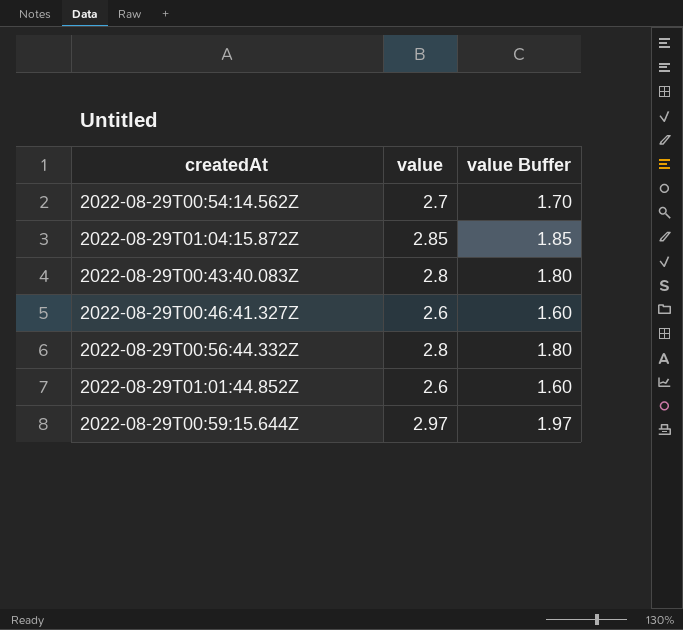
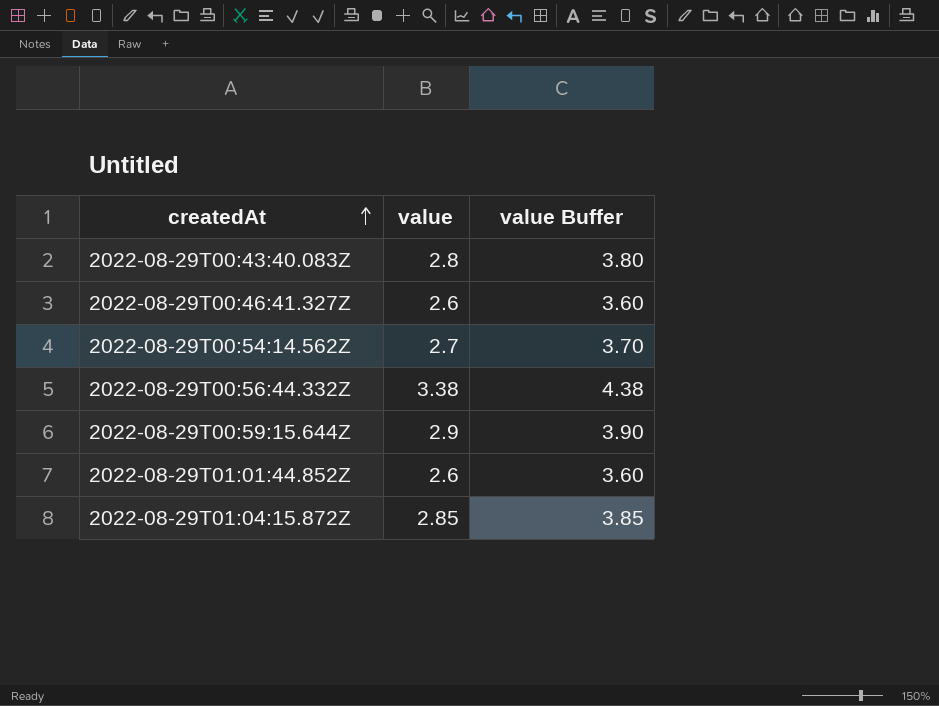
row order: none -> createdAt ascending
column value Buffer | formula: [value] - 1 -> [value] + 1
2022-08-29T00:56:44.332Z | value: 2.8 -> 3.38
2022-08-29T00:59:15.644Z | value: 2.97 -> 2.9

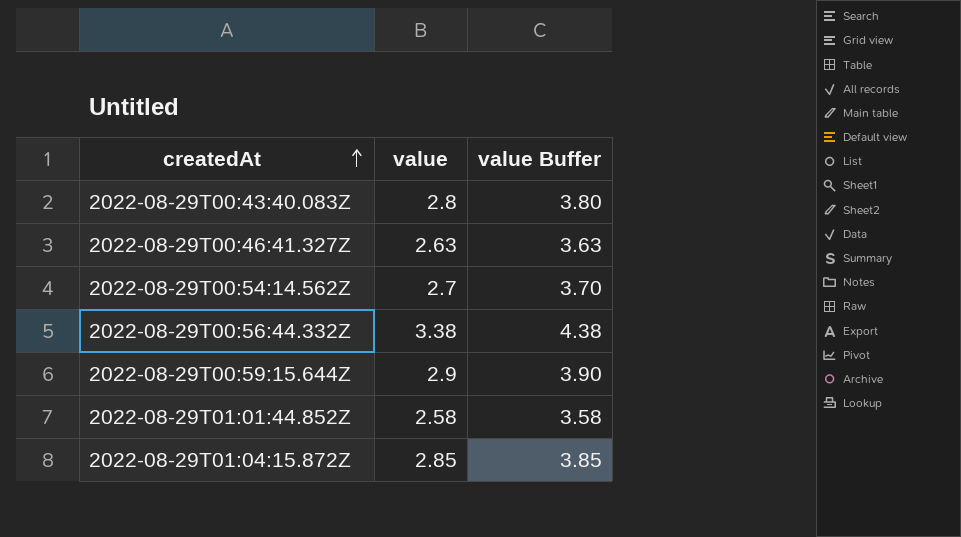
2022-08-29T00:46:41.327Z | value: 2.6 -> 2.63
2022-08-29T00:46:41.327Z | value Buffer: 3.60 -> 3.63
2022-08-29T01:01:44.852Z | value: 2.6 -> 2.58
2022-08-29T01:01:44.852Z | value Buffer: 3.60 -> 3.58

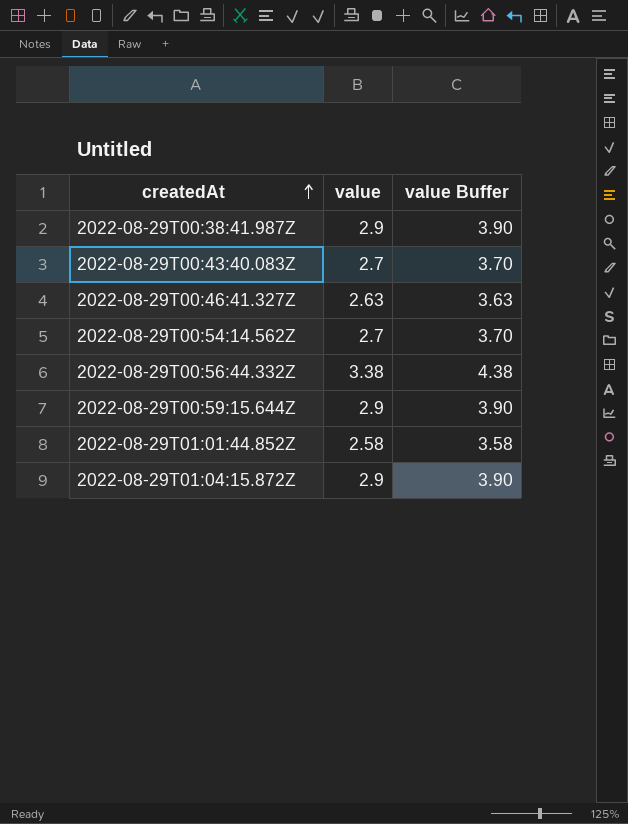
row 2022-08-29T00:38:41.987Z: none -> 2.9 | 3.90
2022-08-29T00:43:40.083Z | value: 2.8 -> 2.7
2022-08-29T00:43:40.083Z | value Buffer: 3.80 -> 3.70
2022-08-29T01:04:15.872Z | value: 2.85 -> 2.9
2022-08-29T01:04:15.872Z | value Buffer: 3.85 -> 3.90

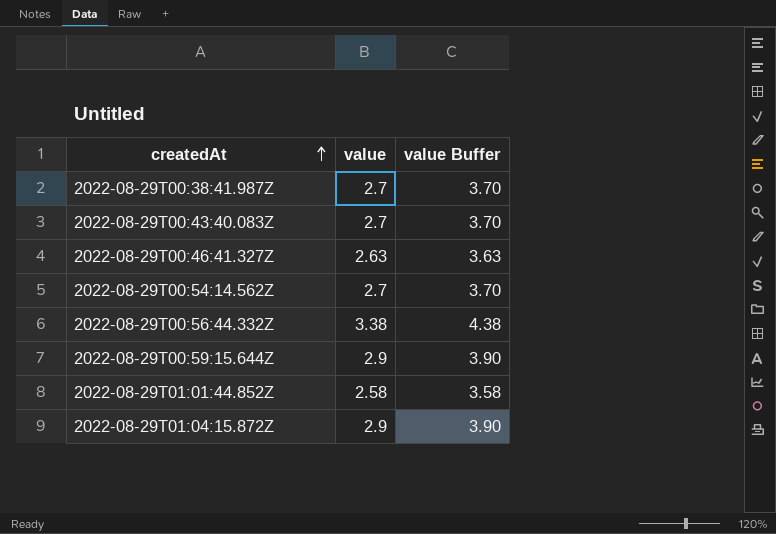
2022-08-29T00:38:41.987Z | value: 2.9 -> 2.7
2022-08-29T00:38:41.987Z | value Buffer: 3.90 -> 3.70

